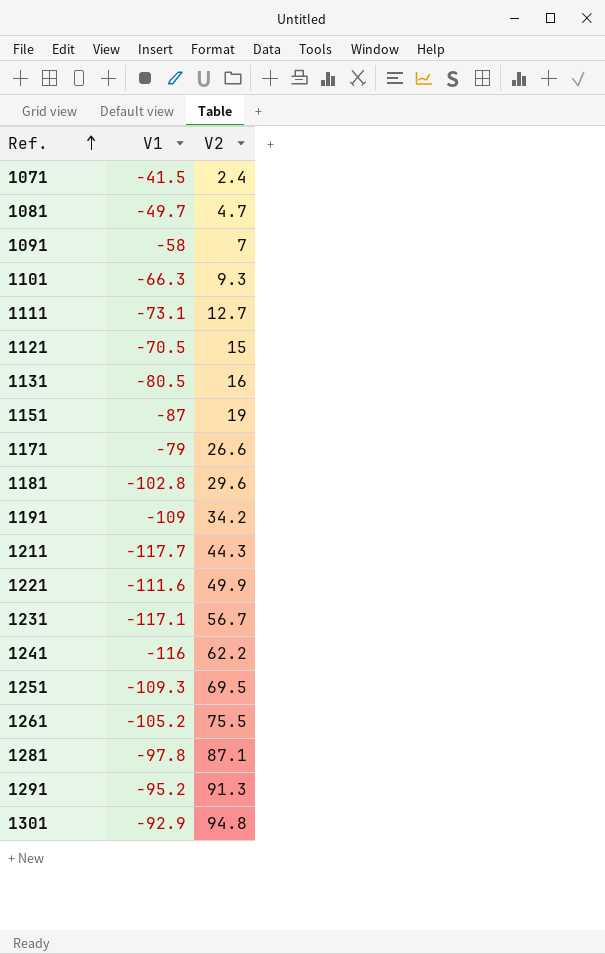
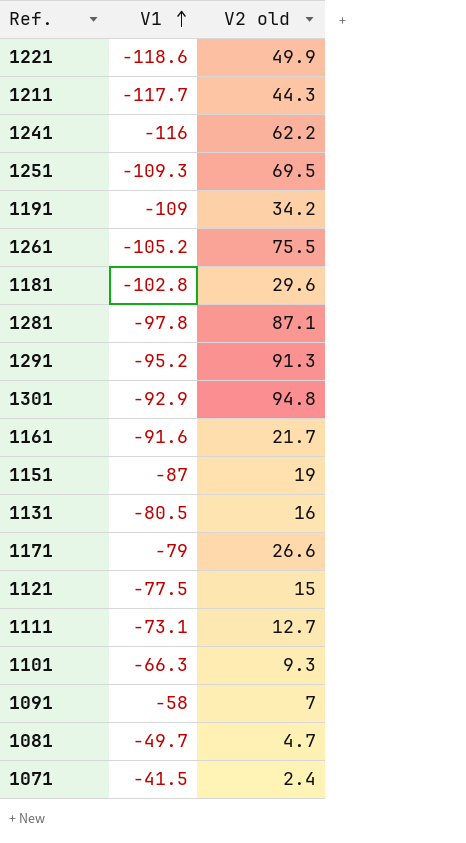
row order: Ref. ascending -> V1 ascending
column name: V2 -> V2 old
row 1231: -117.1 | 56.7 -> none
1221 | V1: -111.6 -> -118.6
row 1161: none -> -91.6 | 21.7
1121 | V1: -70.5 -> -77.5

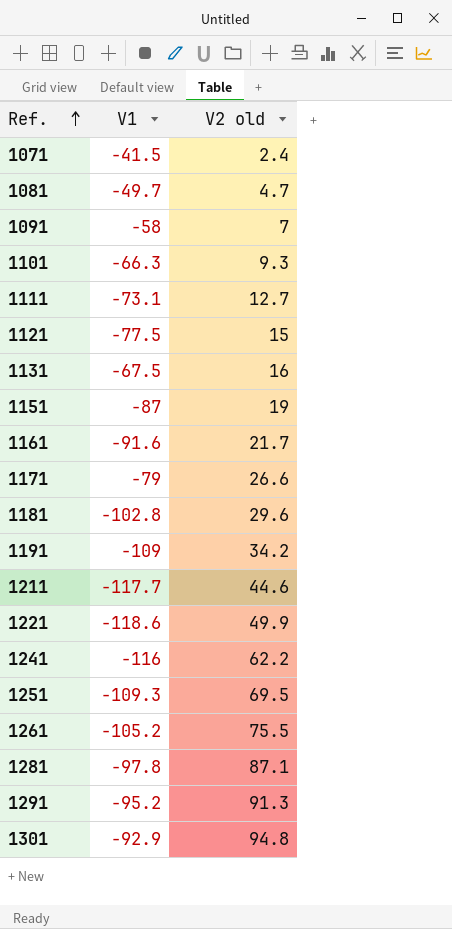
row order: V1 ascending -> Ref. ascending
1131 | V1: -80.5 -> -67.5
1211 | V2 old: 44.3 -> 44.6

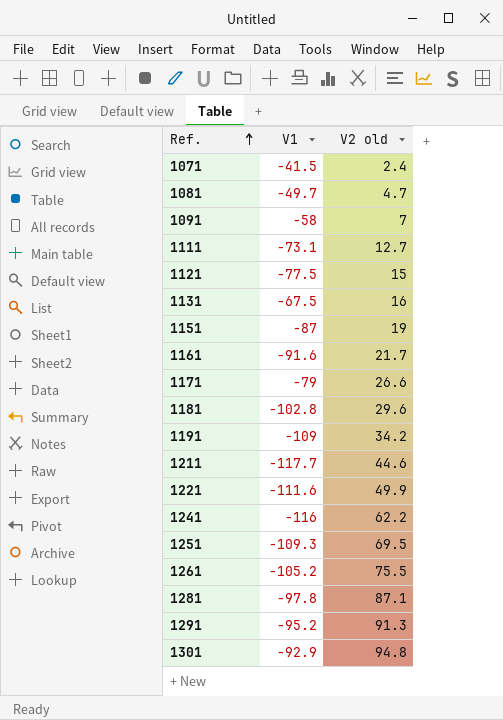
row 1101: -66.3 | 9.3 -> none
1221 | V1: -118.6 -> -111.6

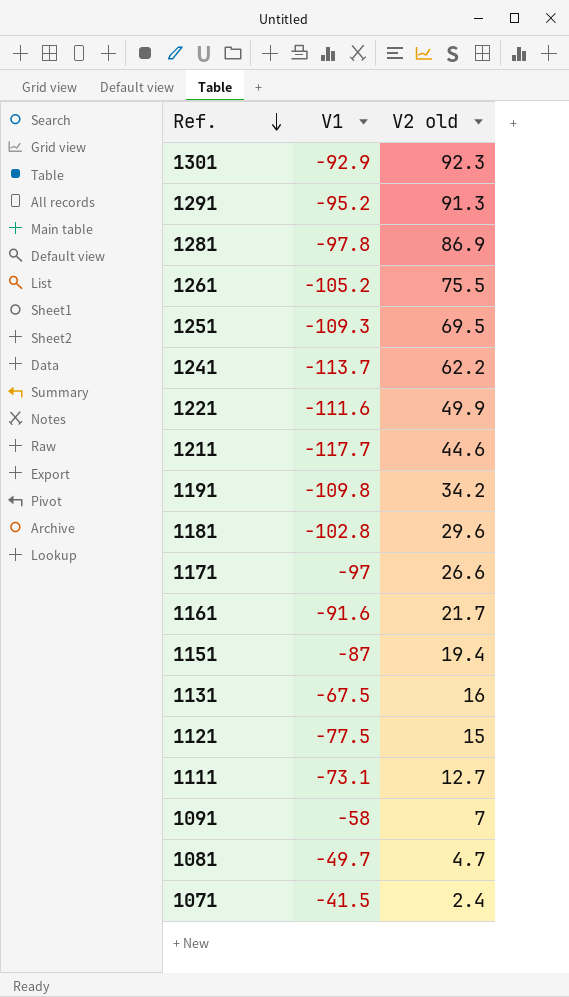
row order: Ref. ascending -> Ref. descending
1301 | V2 old: 94.8 -> 92.3
1281 | V2 old: 87.1 -> 86.9
1241 | V1: -116 -> -113.7
1191 | V1: -109 -> -109.8
1171 | V1: -79 -> -97
1151 | V2 old: 19 -> 19.4

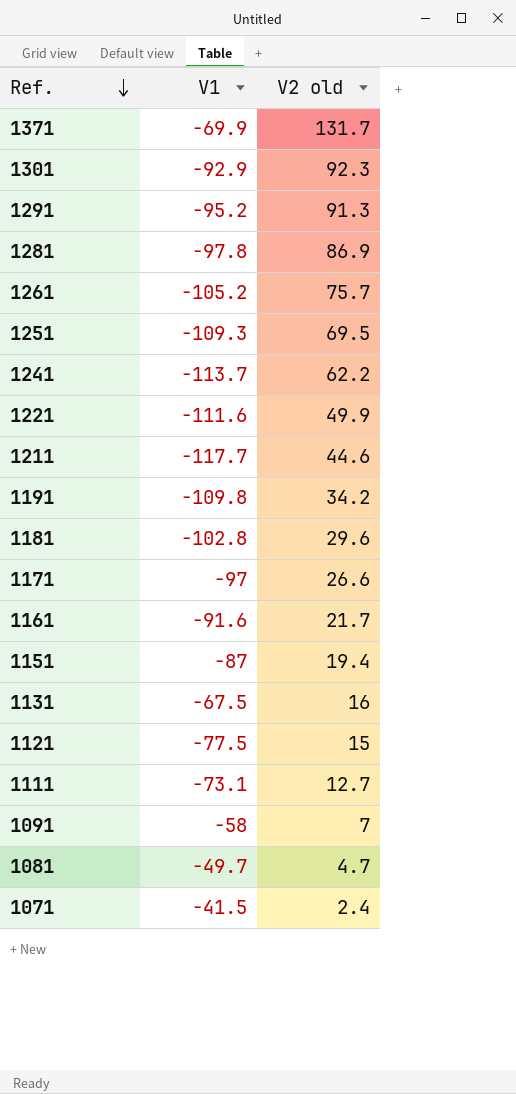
row 1371: none -> -69.9 | 131.7
1261 | V2 old: 75.5 -> 75.7

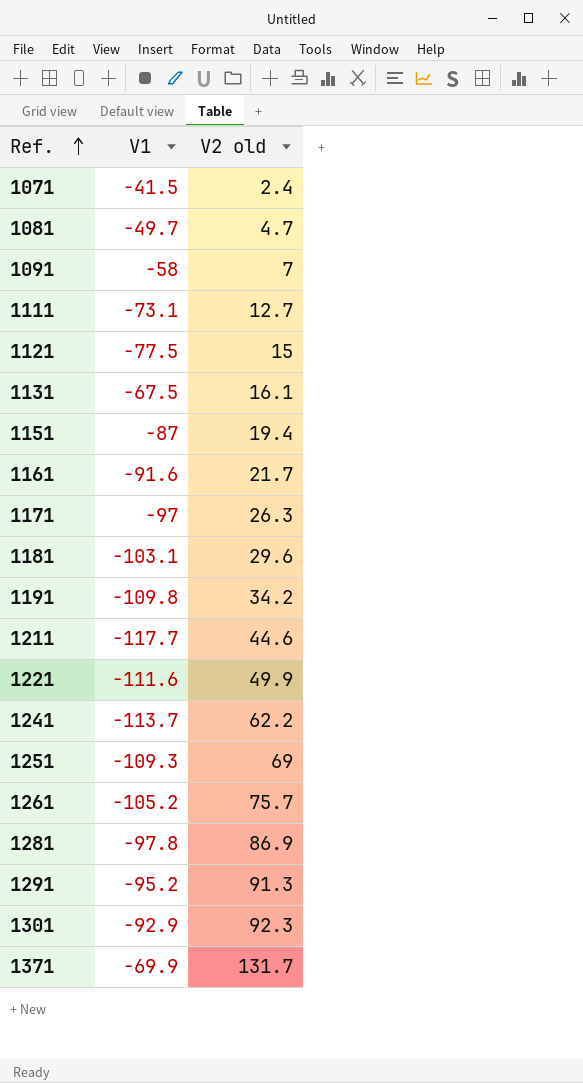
row order: Ref. descending -> Ref. ascending
1131 | V2 old: 16 -> 16.1
1171 | V2 old: 26.6 -> 26.3
1181 | V1: -102.8 -> -103.1
1251 | V2 old: 69.5 -> 69

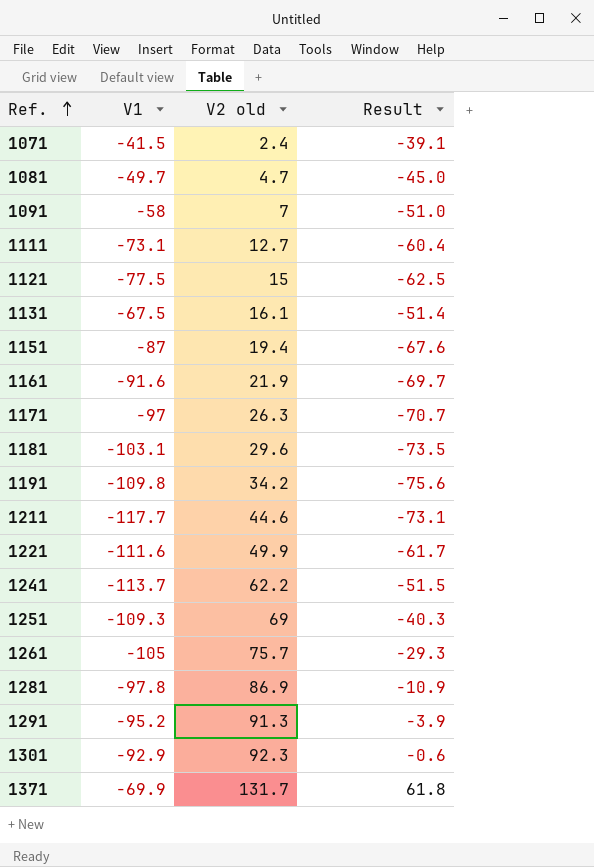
column Result | formula: none -> [V1] + [V2 old]
1161 | V2 old: 21.7 -> 21.9
1261 | V1: -105.2 -> -105

